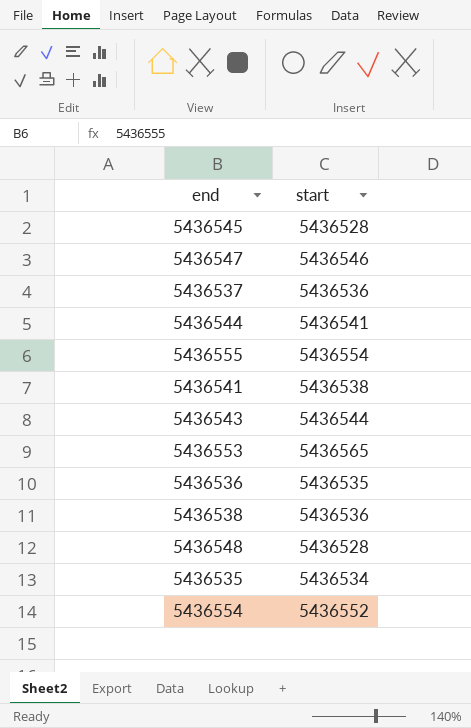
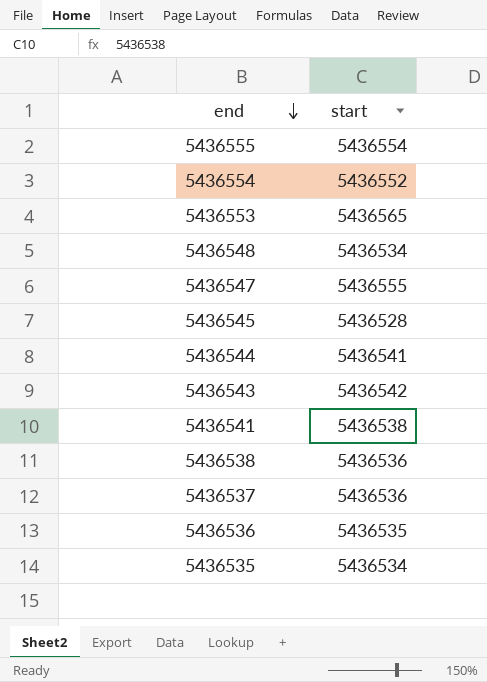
row order: none -> end descending
5436548 | start: 5436528 -> 5436534
5436547 | start: 5436546 -> 5436555
5436543 | start: 5436544 -> 5436542

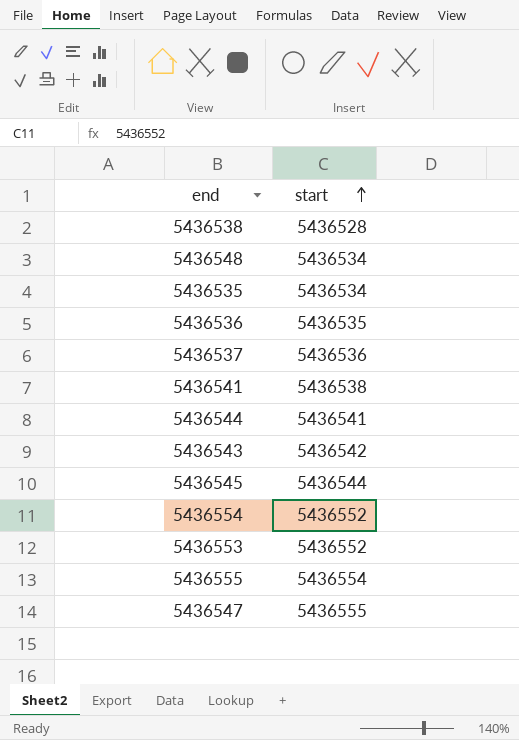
row order: end descending -> start ascending
5436538 | start: 5436536 -> 5436528
5436545 | start: 5436528 -> 5436544
5436553 | start: 5436565 -> 5436552

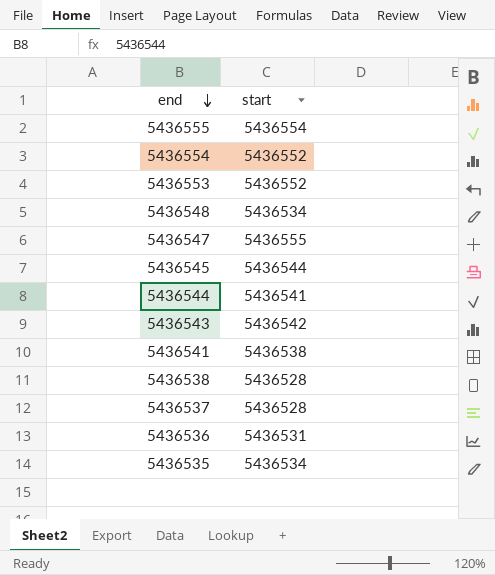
row order: start ascending -> end descending
5436537 | start: 5436536 -> 5436528
5436536 | start: 5436535 -> 5436531

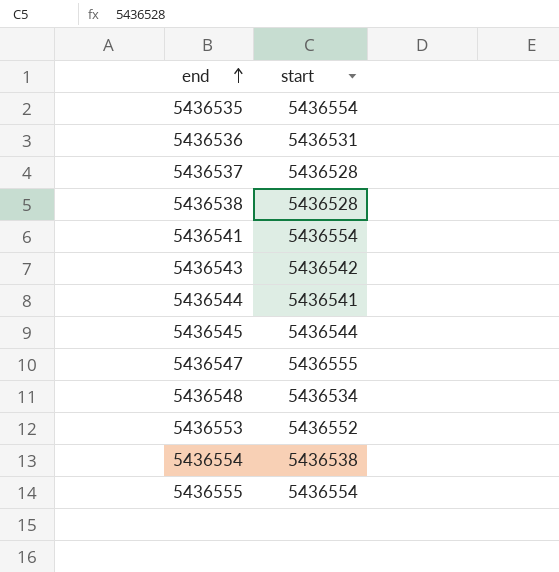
row order: end descending -> end ascending
5436535 | start: 5436534 -> 5436554
5436541 | start: 5436538 -> 5436554
5436554 | start: 5436552 -> 5436538

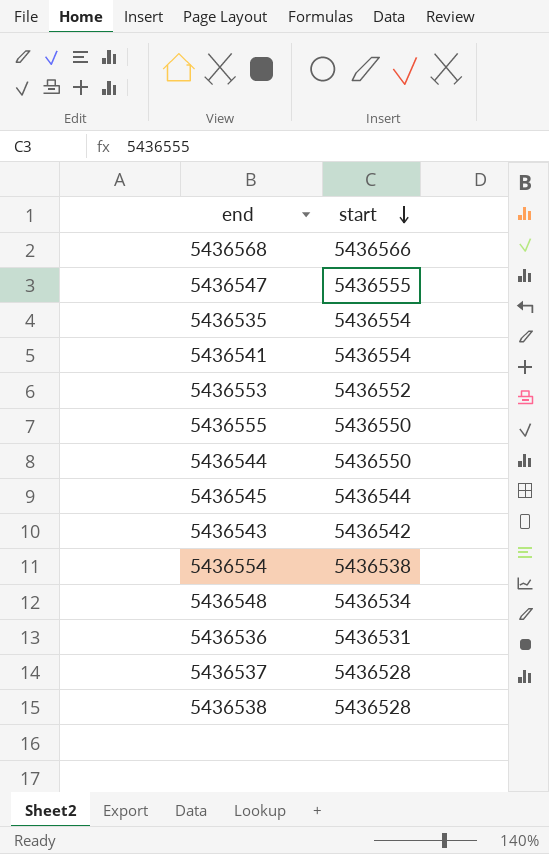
row order: end ascending -> start descending
row 5436568: none -> 5436566
5436555 | start: 5436554 -> 5436550
5436544 | start: 5436541 -> 5436550

